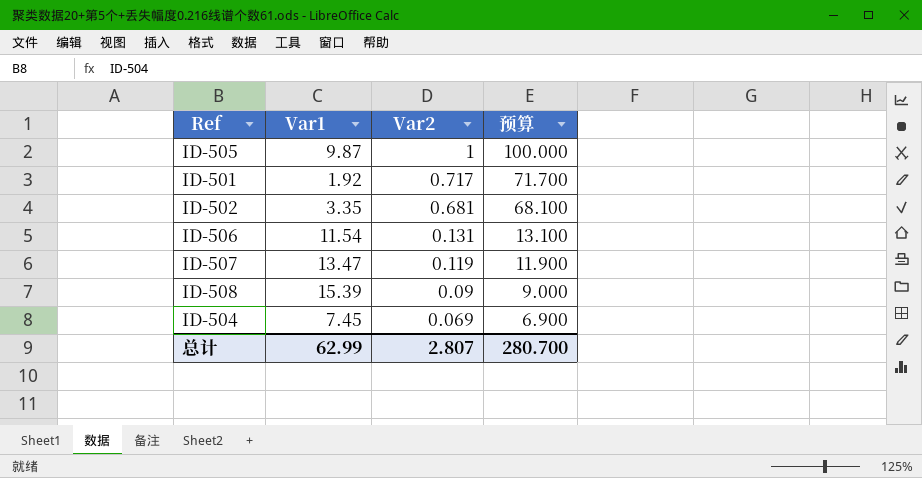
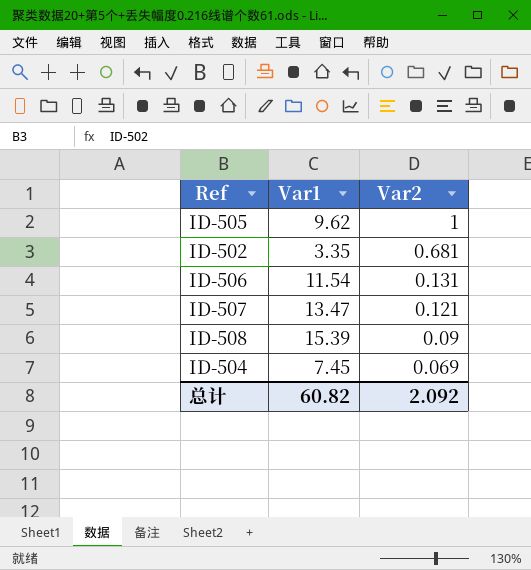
column 预算 | formula: [Var2] * 100 -> none
row ID-501: 1.92 | 0.717 | 71.700 -> none
ID-505 | Var1: 9.87 -> 9.62
ID-507 | Var2: 0.119 -> 0.121
总计 | Var1: 62.99 -> 60.82
总计 | Var2: 2.807 -> 2.092

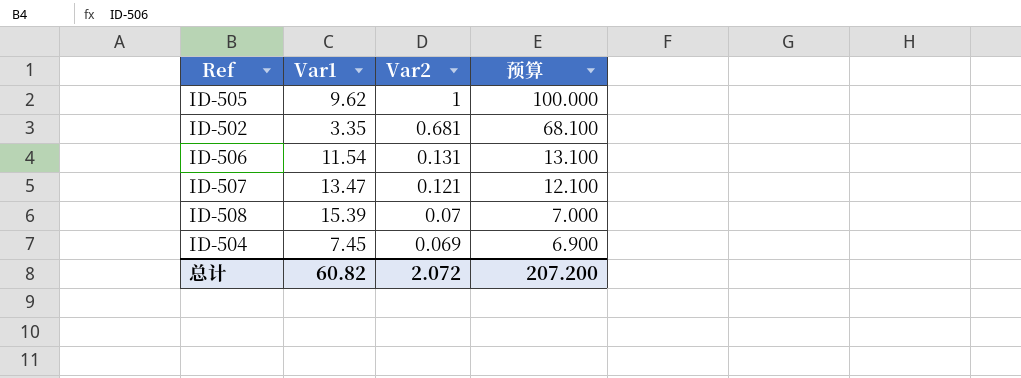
column 预算 | formula: none -> [Var2] * 100
ID-508 | Var2: 0.09 -> 0.07
总计 | Var2: 2.092 -> 2.072

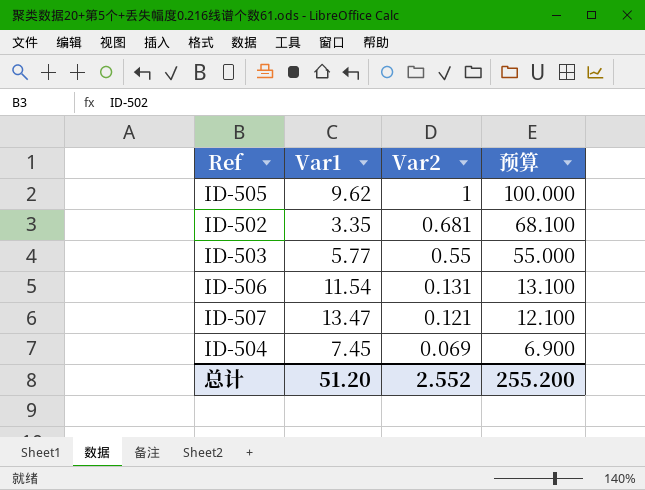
row ID-508: 15.39 | 0.07 | 7.000 -> none
row ID-503: none -> 5.77 | 0.55 | 55.000
总计 | Var1: 60.82 -> 51.20
总计 | Var2: 2.072 -> 2.552
总计 | 预算: 207.200 -> 255.200

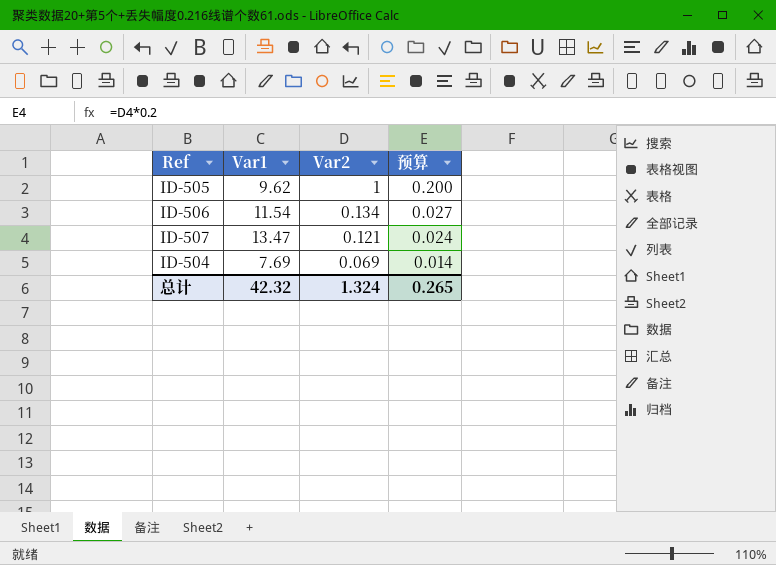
column 预算 | formula: [Var2] * 100 -> [Var2] * 0.2
row ID-502: 3.35 | 0.681 | 68.100 -> none
row ID-503: 5.77 | 0.55 | 55.000 -> none
ID-506 | Var2: 0.131 -> 0.134
ID-504 | Var1: 7.45 -> 7.69
总计 | Var1: 51.20 -> 42.32
总计 | Var2: 2.552 -> 1.324
总计 | 预算: 255.200 -> 0.265

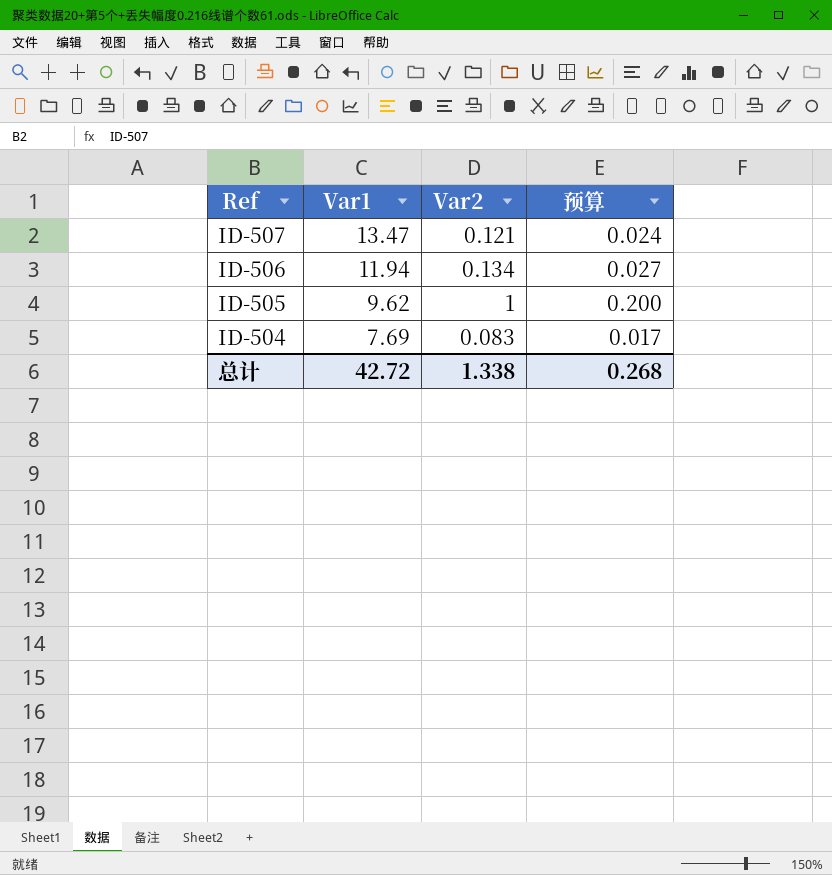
row order: Var2 descending -> Ref descending
ID-506 | Var1: 11.54 -> 11.94
ID-504 | Var2: 0.069 -> 0.083
ID-504 | 预算: 0.014 -> 0.017
总计 | Var1: 42.32 -> 42.72
总计 | Var2: 1.324 -> 1.338
总计 | 预算: 0.265 -> 0.268

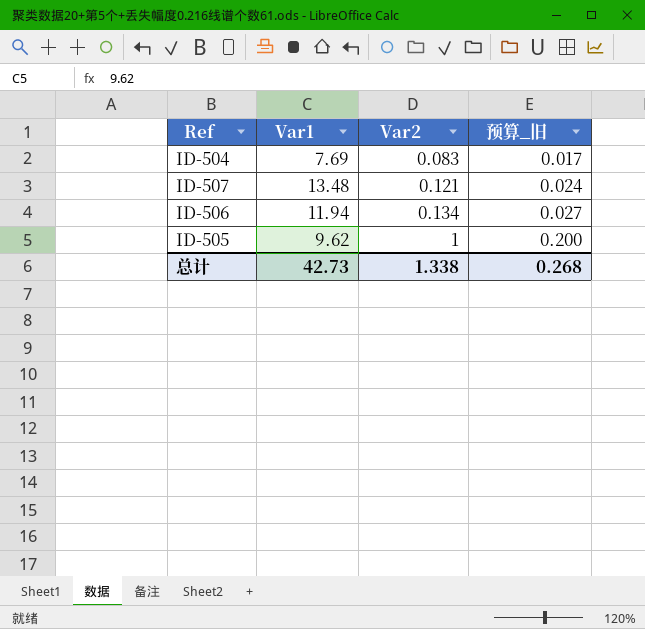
row order: Ref descending -> Var2 ascending
column name: 预算 -> 预算_旧
ID-507 | Var1: 13.47 -> 13.48
总计 | Var1: 42.72 -> 42.73

